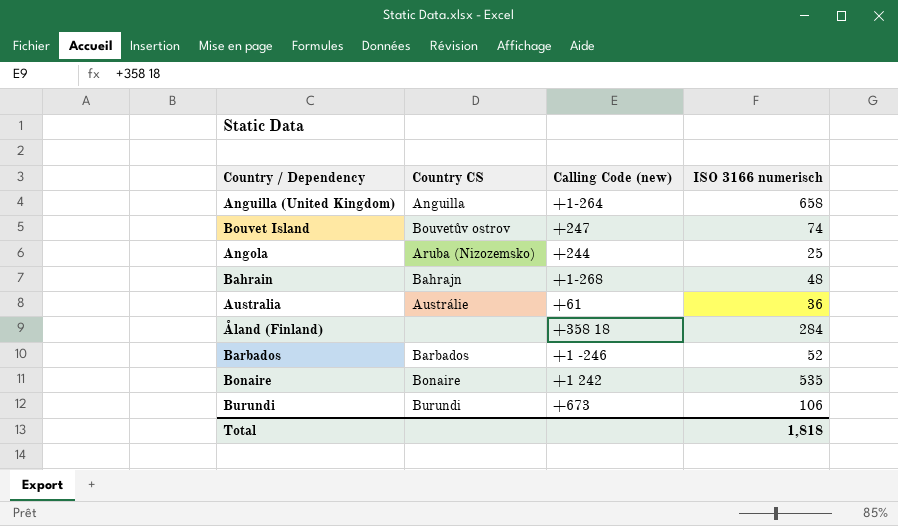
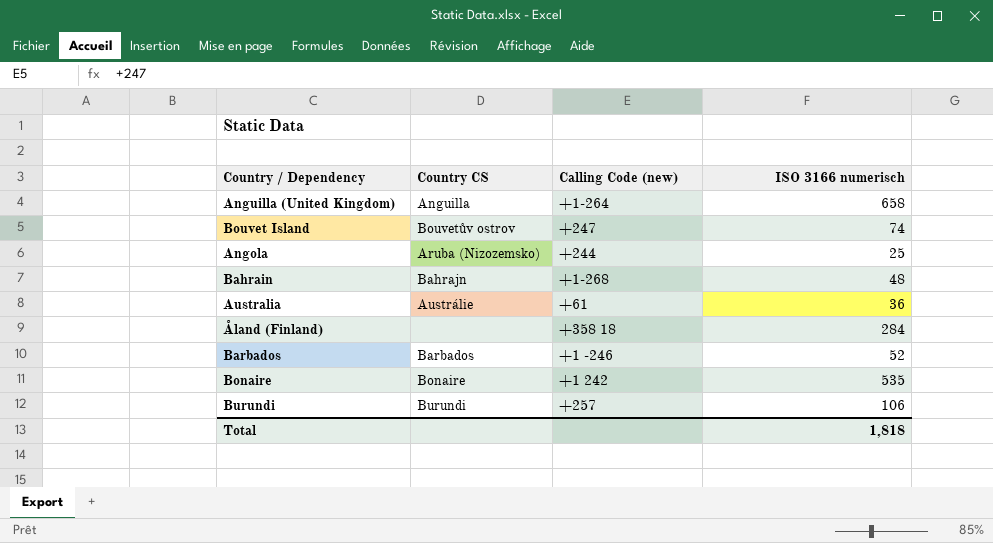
Burundi | Calling Code (new): +673 -> +257

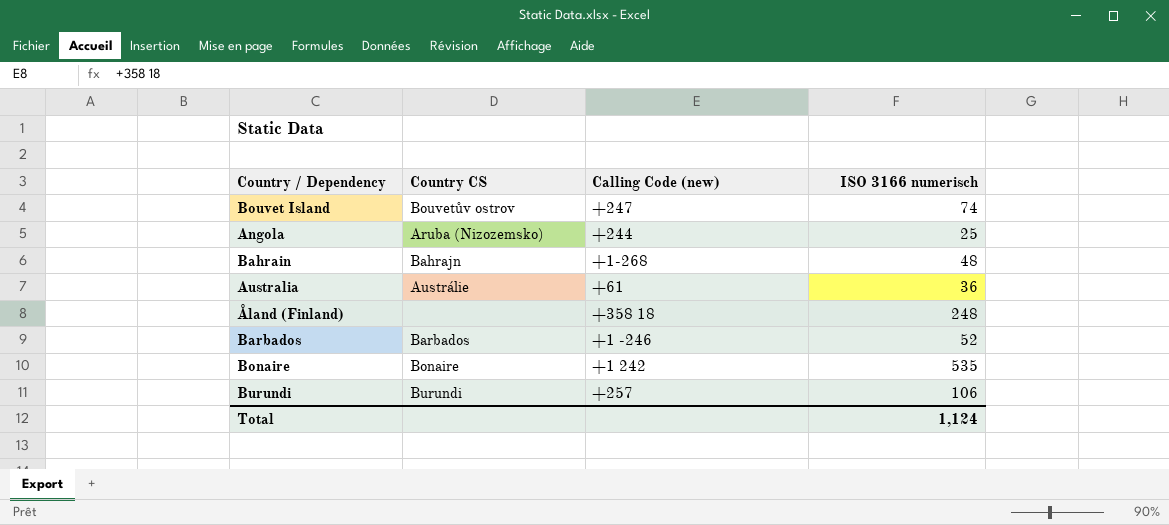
row Anguilla (United Kingdom): Anguilla | +1-264 | 658 -> none
Åland (Finland) | ISO 3166 numerisch: 284 -> 248
Total | ISO 3166 numerisch: 1,818 -> 1,124

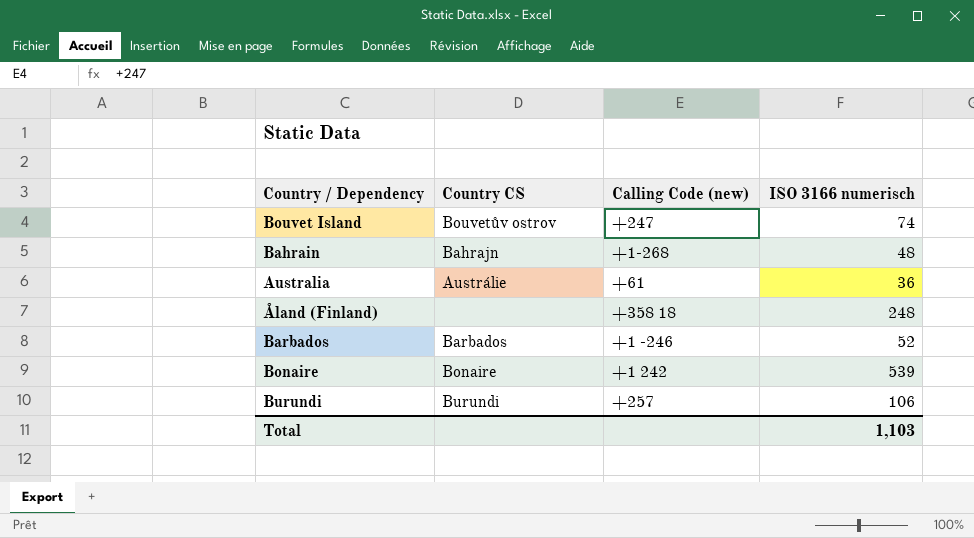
row Angola: Aruba (Nizozemsko) | +244 | 25 -> none
Bonaire | ISO 3166 numerisch: 535 -> 539
Total | ISO 3166 numerisch: 1,124 -> 1,103

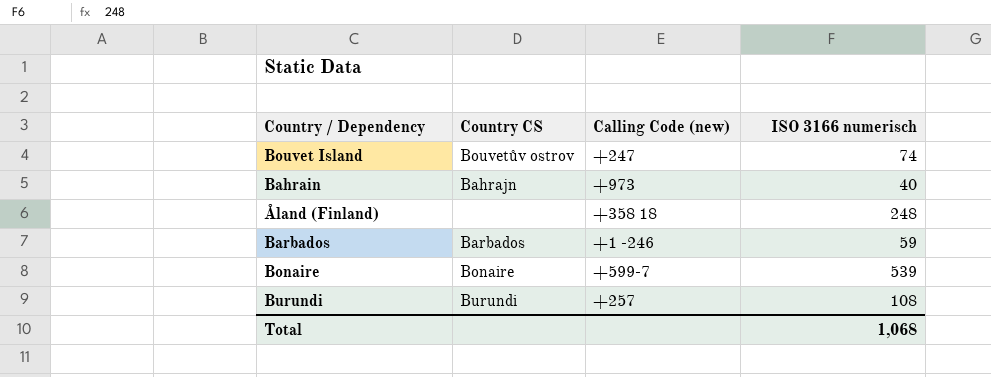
row Australia: Austrálie | +61 | 36 -> none
Bahrain | Calling Code (new): +1-268 -> +973
Bahrain | ISO 3166 numerisch: 48 -> 40
Barbados | ISO 3166 numerisch: 52 -> 59
Bonaire | Calling Code (new): +1 242 -> +599-7
Burundi | ISO 3166 numerisch: 106 -> 108
Total | ISO 3166 numerisch: 1,103 -> 1,068

